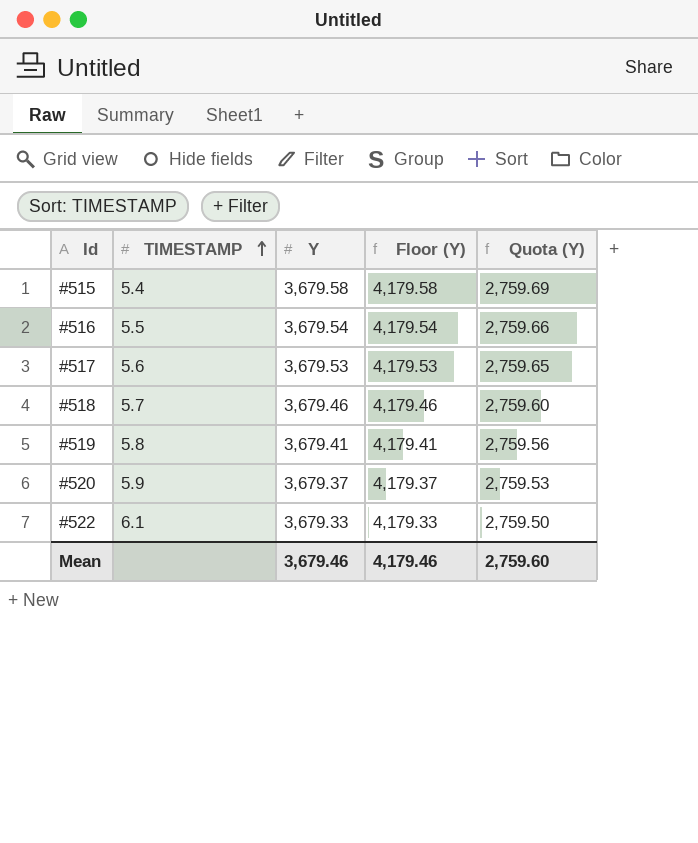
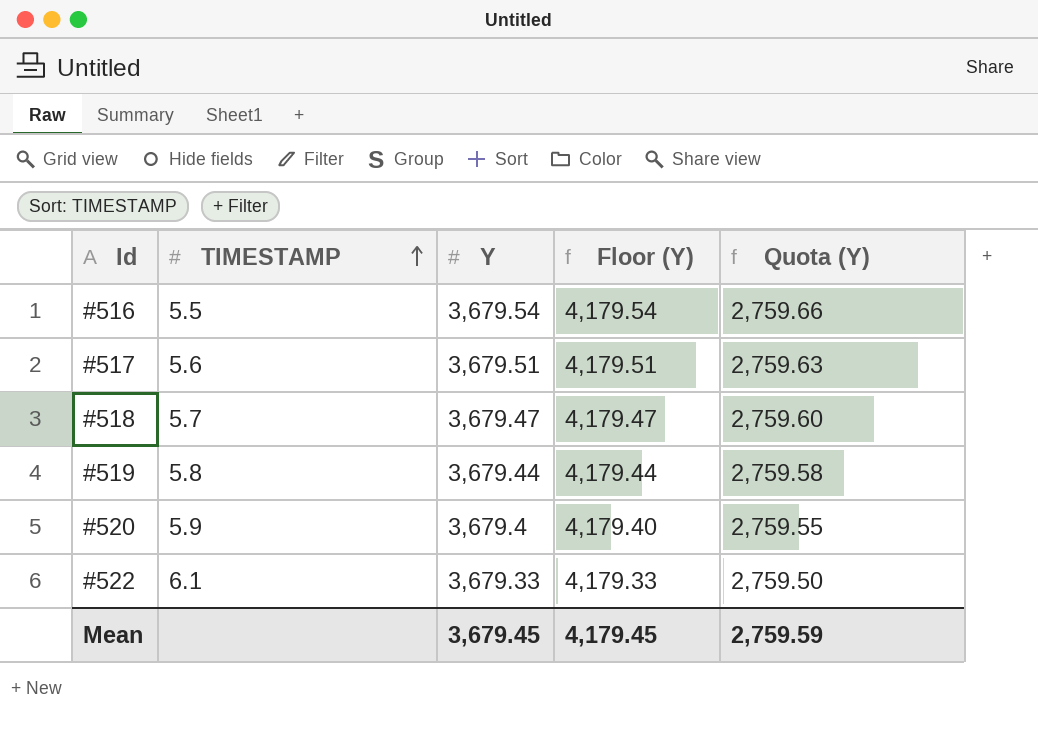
row #515: 5.4 | 3,679.58 | 4,179.58 | 2,759.69 -> none
#517 | Y: 3,679.53 -> 3,679.51
#517 | Floor (Y): 4,179.53 -> 4,179.51
#517 | Quota (Y): 2,759.65 -> 2,759.63
#518 | Y: 3,679.46 -> 3,679.47
#518 | Floor (Y): 4,179.46 -> 4,179.47
#519 | Y: 3,679.41 -> 3,679.44
#519 | Floor (Y): 4,179.41 -> 4,179.44
#519 | Quota (Y): 2,759.56 -> 2,759.58
#520 | Y: 3,679.37 -> 3,679.4
#520 | Floor (Y): 4,179.37 -> 4,179.40
#520 | Quota (Y): 2,759.53 -> 2,759.55
Mean | Y: 3,679.46 -> 3,679.45
Mean | Floor (Y): 4,179.46 -> 4,179.45
Mean | Quota (Y): 2,759.60 -> 2,759.59

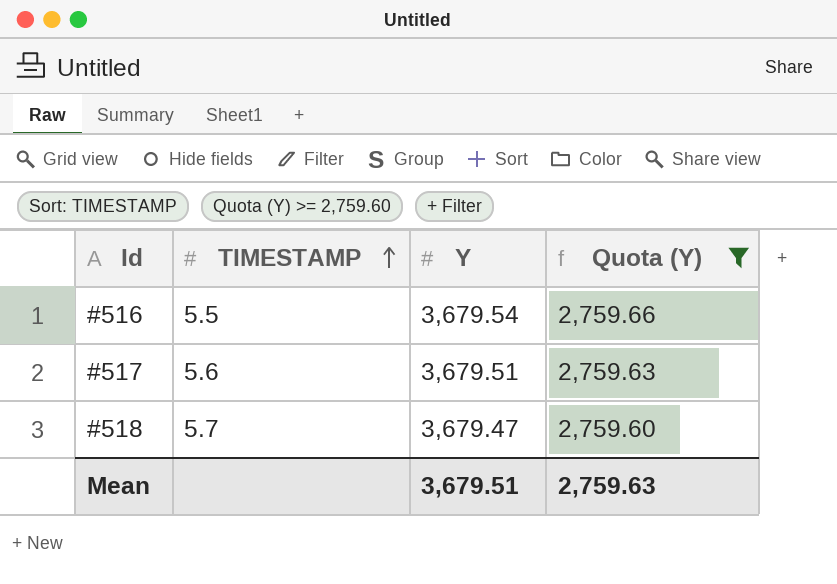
filter: none -> Quota (Y) >= 2,759.60
column Floor (Y) | formula: [Y] + 500 -> none
Mean | Y: 3,679.45 -> 3,679.51
Mean | Quota (Y): 2,759.59 -> 2,759.63

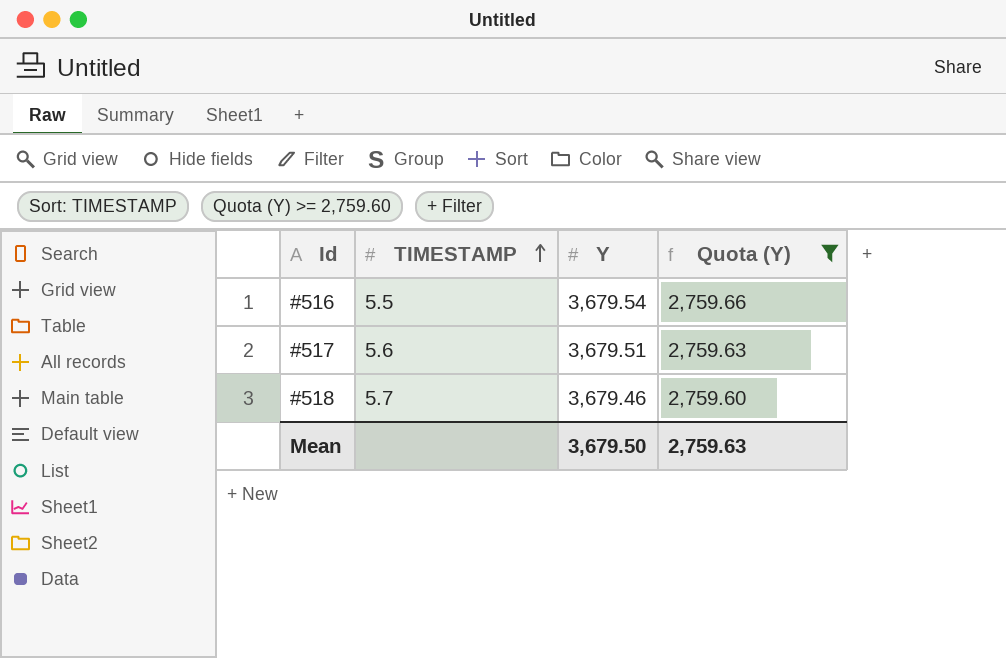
#518 | Y: 3,679.47 -> 3,679.46
Mean | Y: 3,679.51 -> 3,679.50

